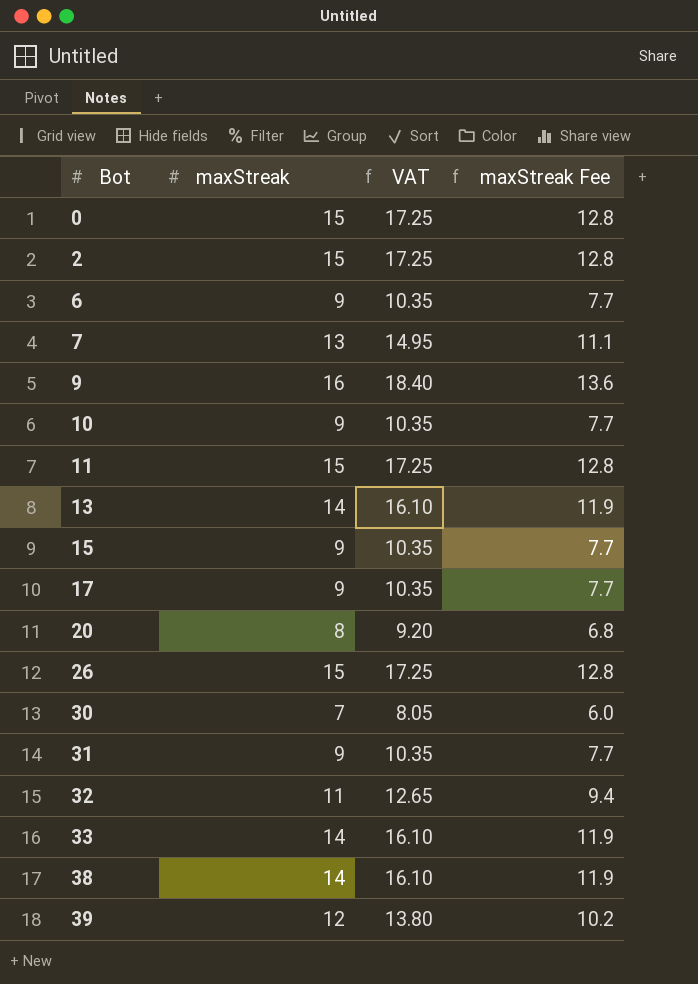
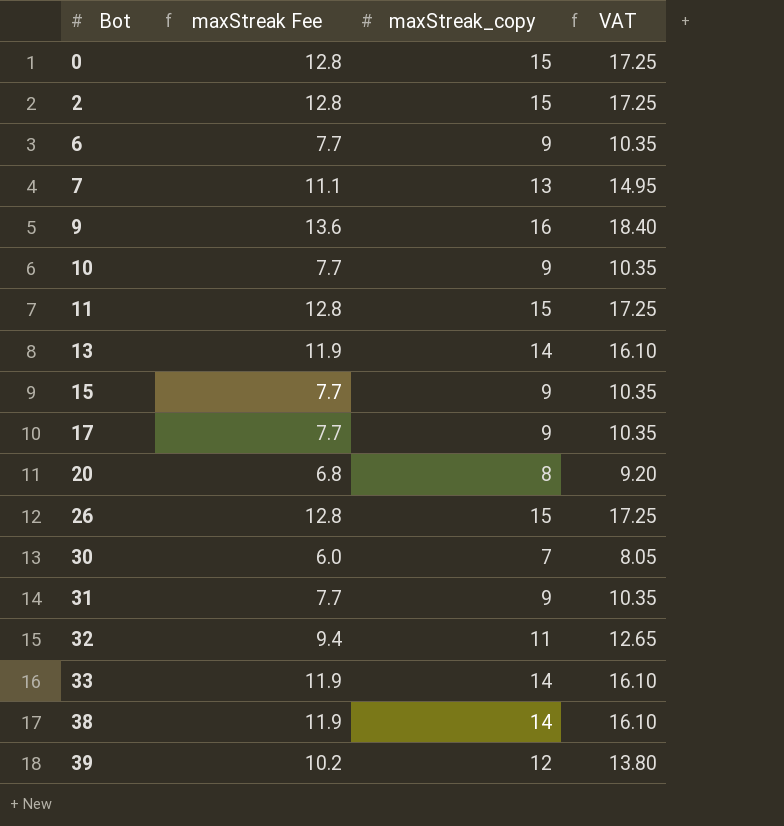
column maxStreak Fee | position: 4 -> 2
column name: maxStreak -> maxStreak_copy

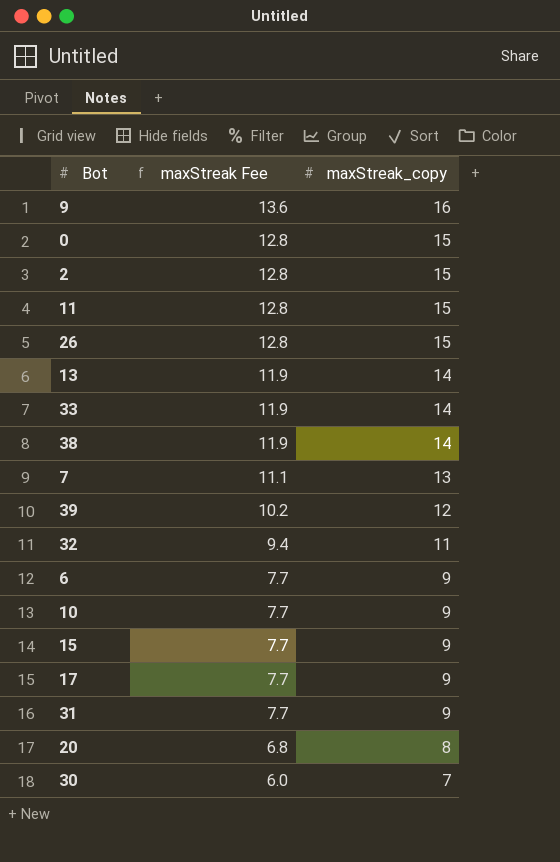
row order: Bot ascending -> maxStreak Fee descending
column VAT | formula: [maxStreak_copy] * 1.15 -> none

